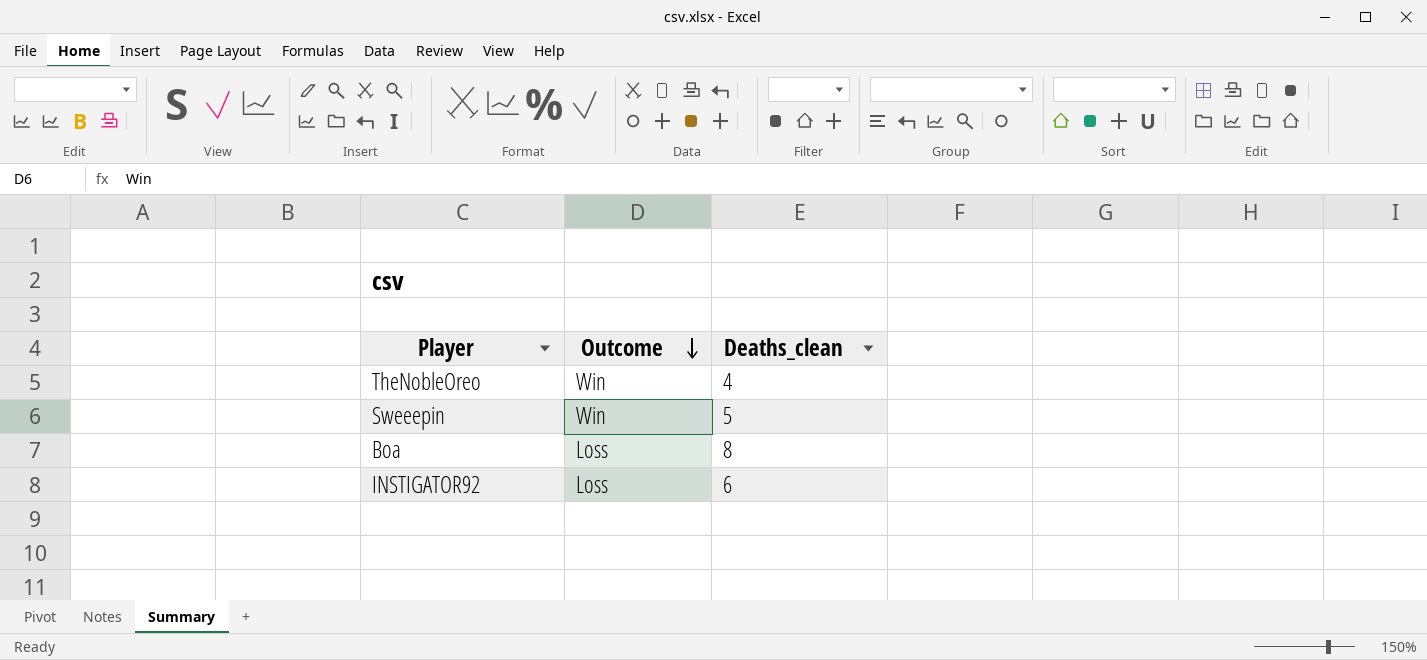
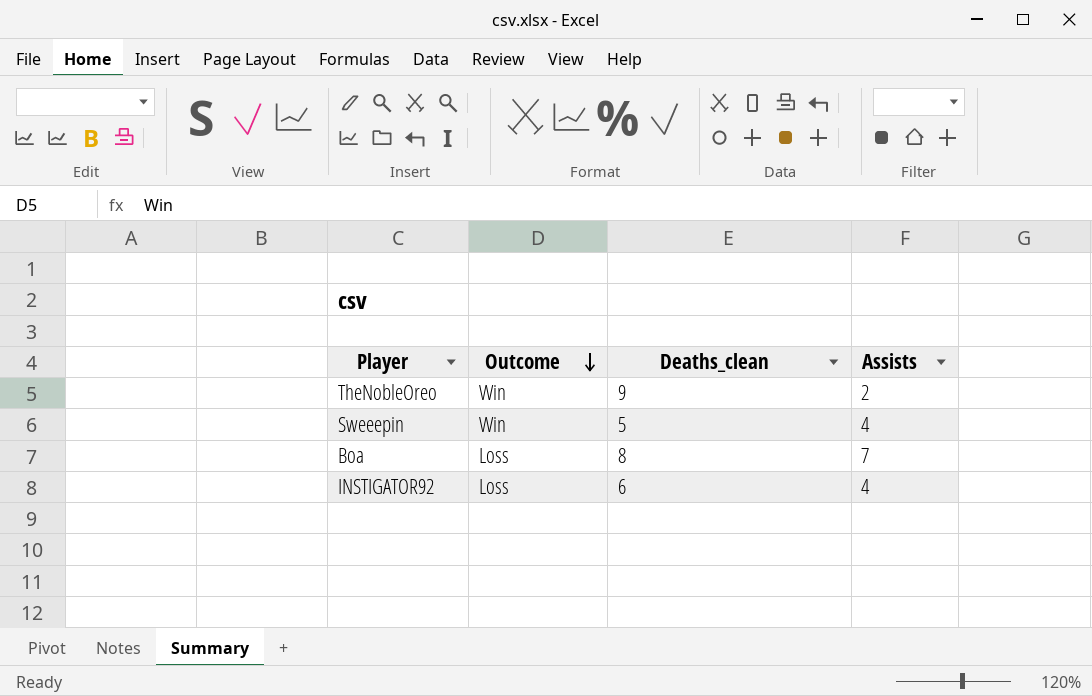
column Assists | position: none -> 4
TheNobleOreo | Deaths_clean: 4 -> 9

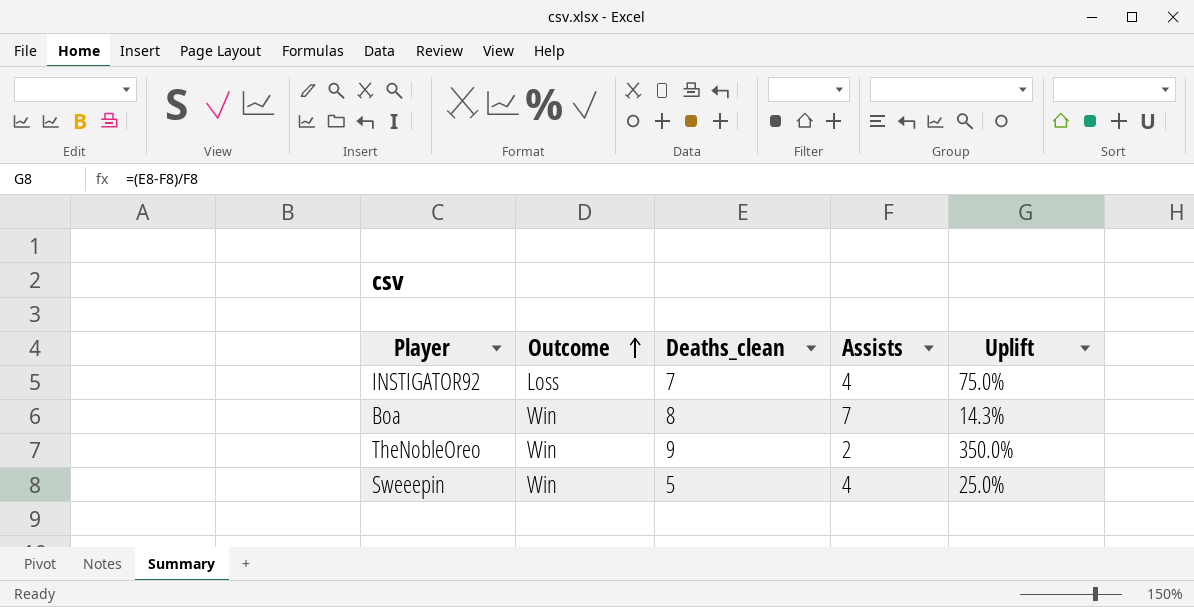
row order: Outcome descending -> Outcome ascending
column Uplift | formula: none -> ([Deaths_clean] - [Assists]) / [Assists]
INSTIGATOR92 | Deaths_clean: 6 -> 7
Boa | Outcome: Loss -> Win

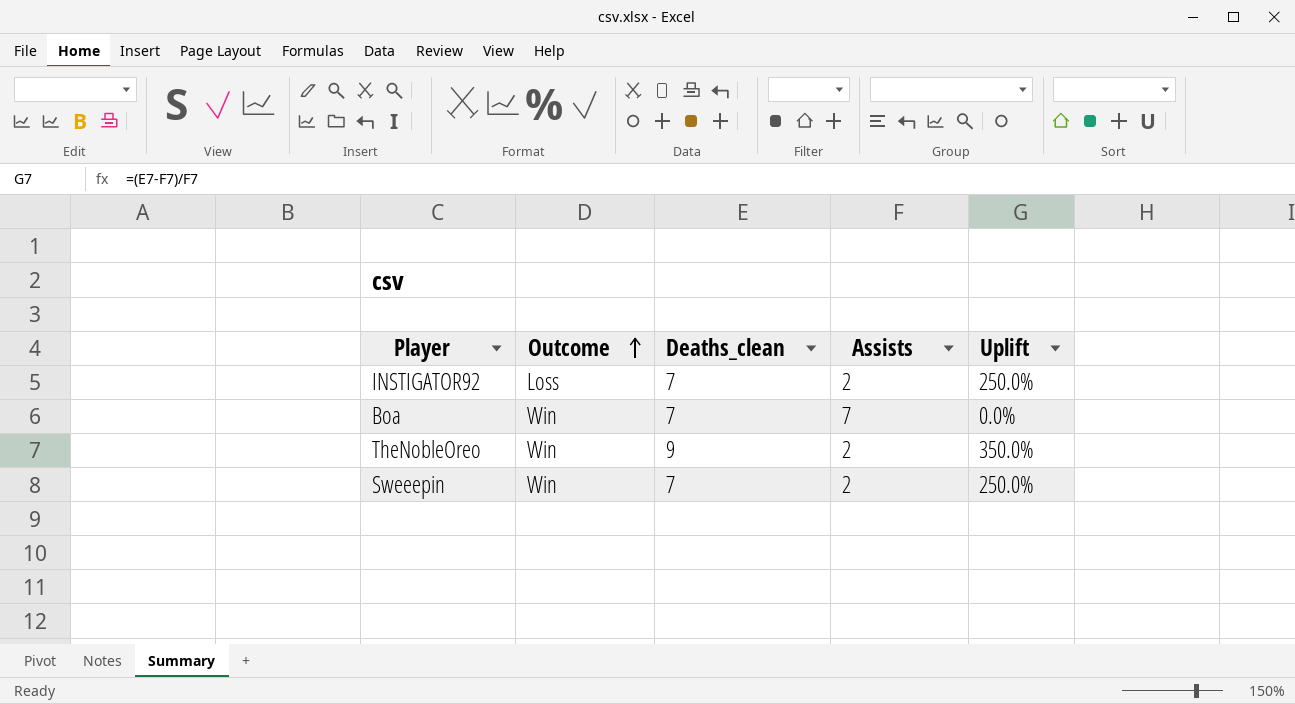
INSTIGATOR92 | Assists: 4 -> 2
INSTIGATOR92 | Uplift: 75.0% -> 250.0%
Boa | Deaths_clean: 8 -> 7
Boa | Uplift: 14.3% -> 0.0%
Sweeepin | Deaths_clean: 5 -> 7
Sweeepin | Assists: 4 -> 2
Sweeepin | Uplift: 25.0% -> 250.0%

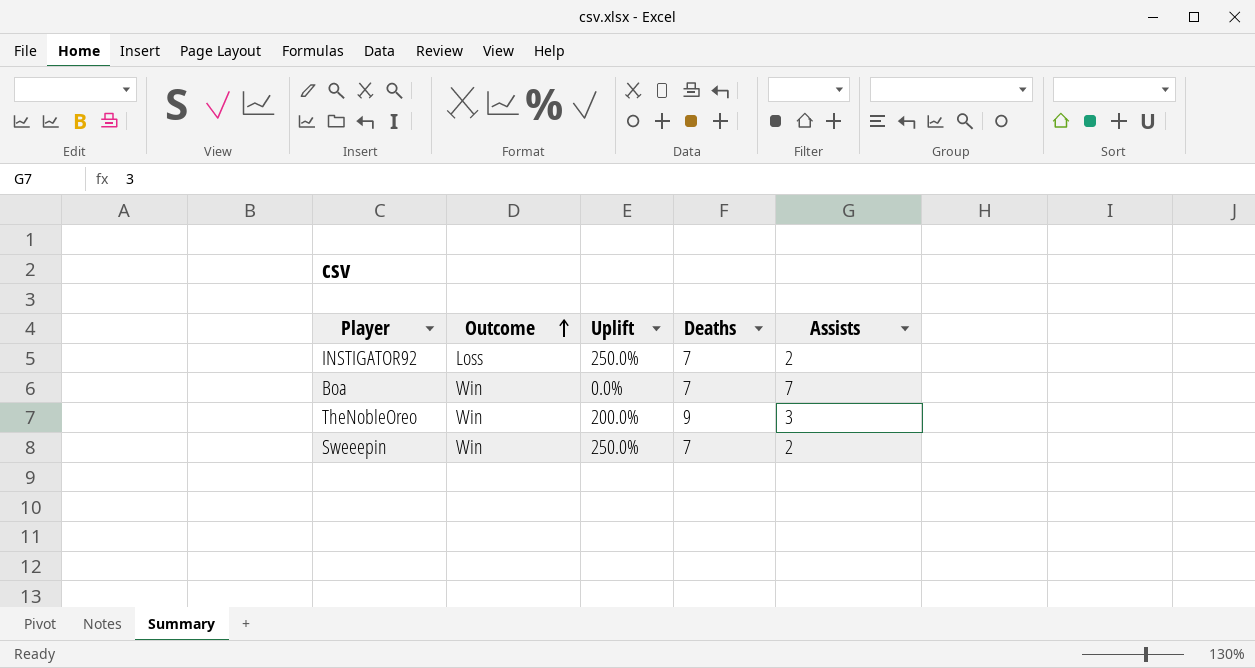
column Uplift | position: 5 -> 3
column name: Deaths_clean -> Deaths
TheNobleOreo | Uplift: 350.0% -> 200.0%
TheNobleOreo | Assists: 2 -> 3

